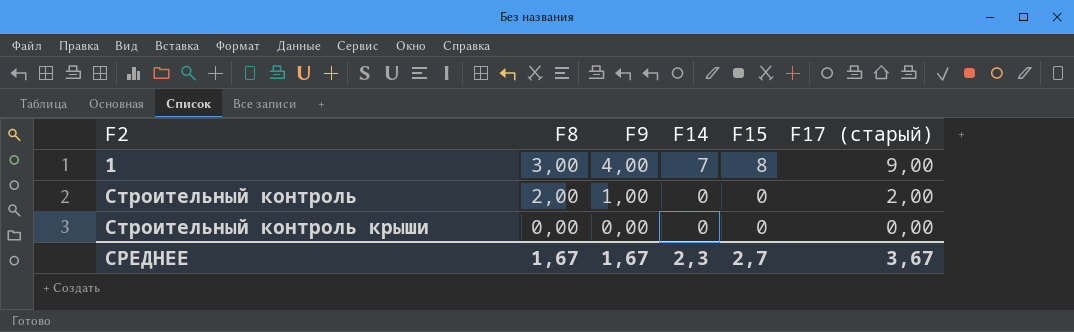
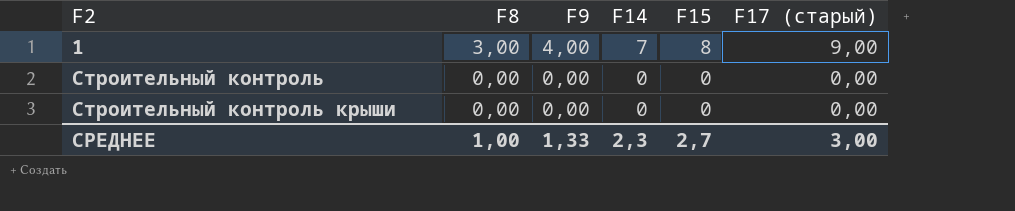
Строительный контроль | F8: 2,00 -> 0,00
Строительный контроль | F9: 1,00 -> 0,00
Строительный контроль | F17 (старый): 2,00 -> 0,00
СРЕДНЕЕ | F8: 1,67 -> 1,00
СРЕДНЕЕ | F9: 1,67 -> 1,33
СРЕДНЕЕ | F17 (старый): 3,67 -> 3,00

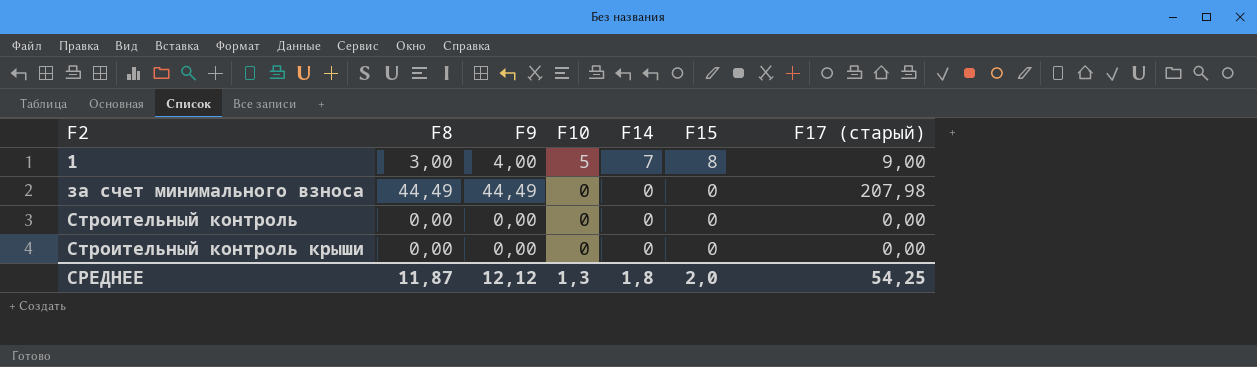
column F10 | position: none -> 4
row за счет минимального взноса: none -> 44,49 | 44,49 | 0 | 0 | 0 | 207,98
СРЕДНЕЕ | F8: 1,00 -> 11,87
СРЕДНЕЕ | F9: 1,33 -> 12,12
СРЕДНЕЕ | F14: 2,3 -> 1,8
СРЕДНЕЕ | F15: 2,7 -> 2,0
СРЕДНЕЕ | F17 (старый): 3,00 -> 54,25

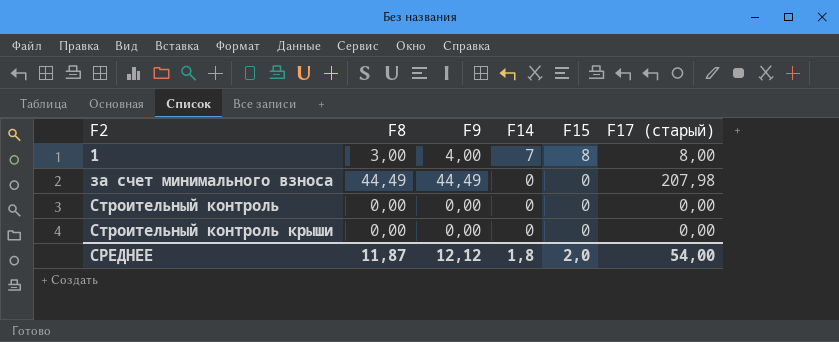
column F10 | position: 4 -> none
1 | F17 (старый): 9,00 -> 8,00
СРЕДНЕЕ | F17 (старый): 54,25 -> 54,00

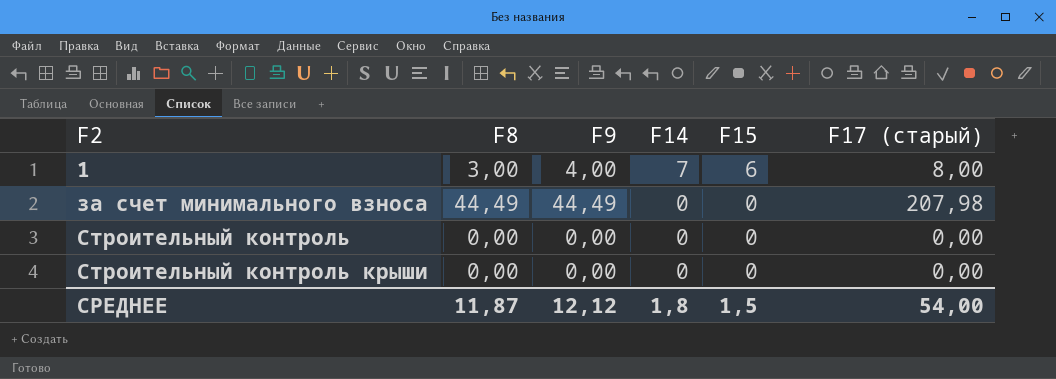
1 | F15: 8 -> 6
СРЕДНЕЕ | F15: 2,0 -> 1,5

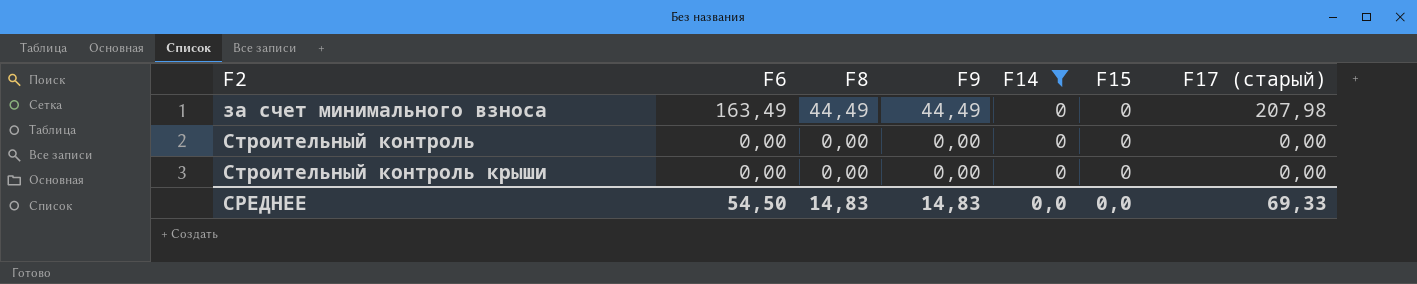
filter: none -> F14 = 0
column F6 | position: none -> 2
СРЕДНЕЕ | F8: 11,87 -> 14,83
СРЕДНЕЕ | F9: 12,12 -> 14,83
СРЕДНЕЕ | F14: 1,8 -> 0,0
СРЕДНЕЕ | F15: 1,5 -> 0,0
СРЕДНЕЕ | F17 (старый): 54,00 -> 69,33

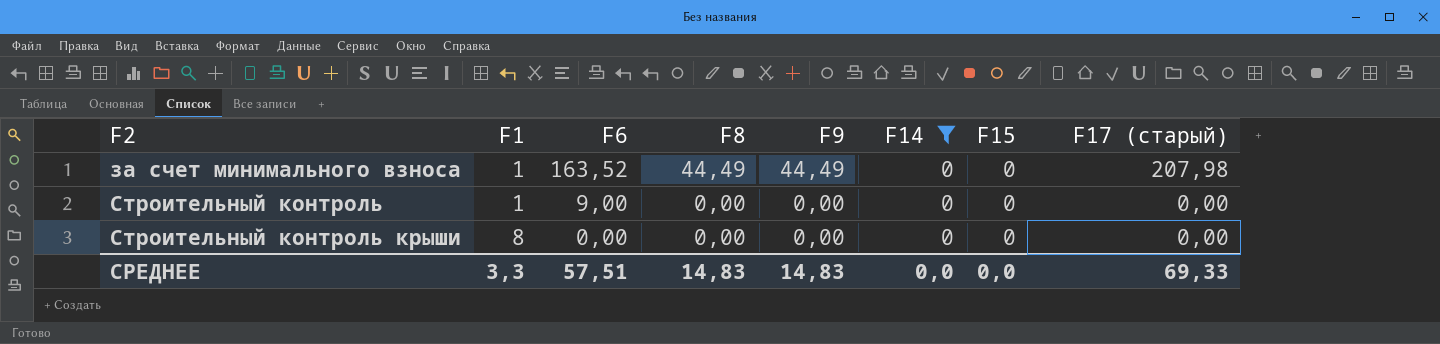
column F1 | position: none -> 2
за счет минимального взноса | F6: 163,49 -> 163,52
Строительный контроль | F6: 0,00 -> 9,00
СРЕДНЕЕ | F6: 54,50 -> 57,51

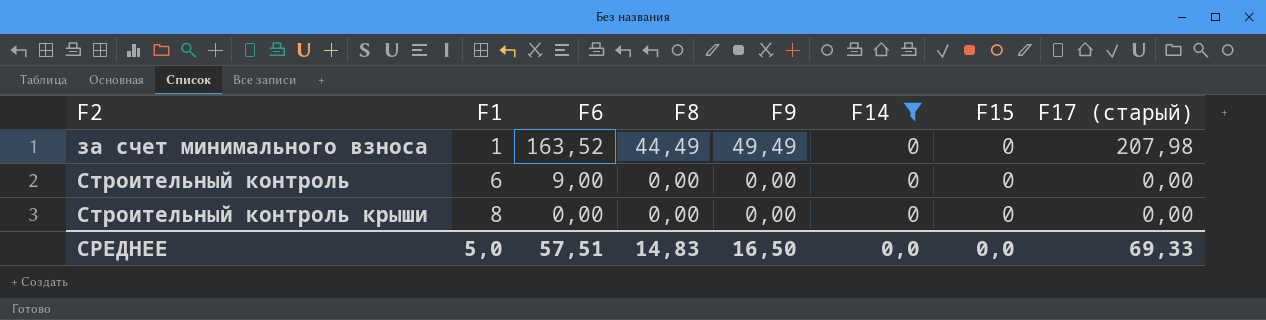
за счет минимального взноса | F9: 44,49 -> 49,49
Строительный контроль | F1: 1 -> 6
СРЕДНЕЕ | F1: 3,3 -> 5,0
СРЕДНЕЕ | F9: 14,83 -> 16,50

